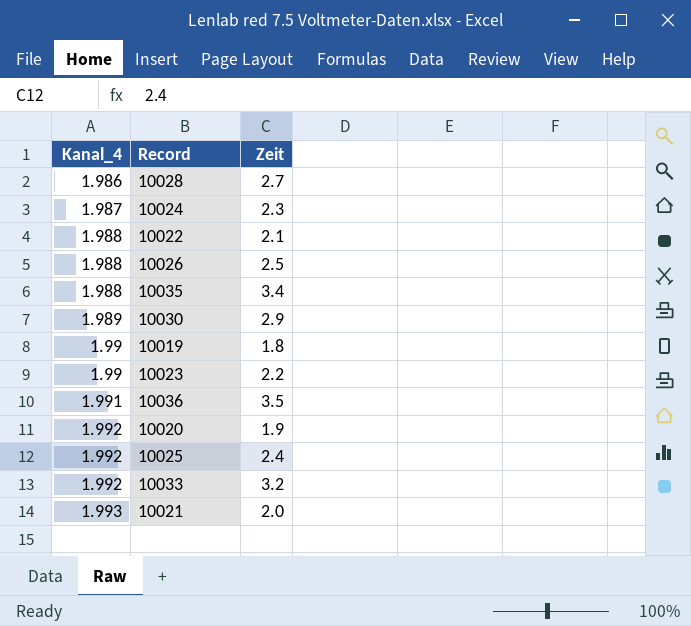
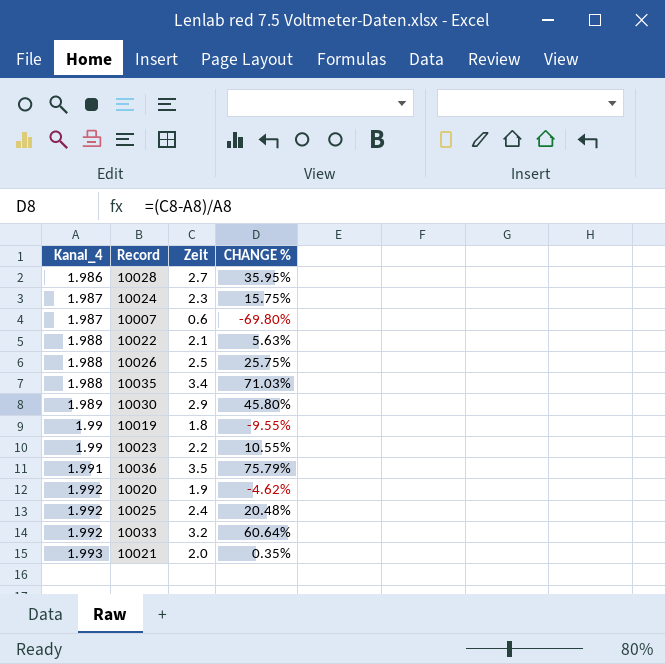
column CHANGE % | formula: none -> ([Zeit] - [Kanal_4]) / [Kanal_4]
row 10007: none -> 1.987 | 0.6 | -69.80%

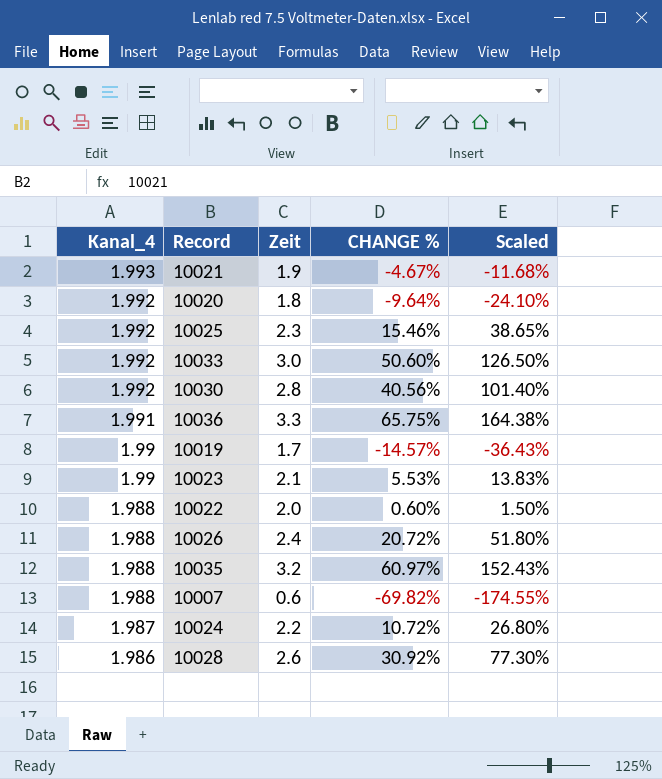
row order: Kanal_4 ascending -> Kanal_4 descending
column Scaled | formula: none -> [CHANGE %] * 2.5
10021 | Zeit: 2.0 -> 1.9
10021 | CHANGE %: 0.35% -> -4.67%
10020 | Zeit: 1.9 -> 1.8
10020 | CHANGE %: -4.62% -> -9.64%
10025 | Zeit: 2.4 -> 2.3
10025 | CHANGE %: 20.48% -> 15.46%
10033 | Zeit: 3.2 -> 3.0
10033 | CHANGE %: 60.64% -> 50.60%
10030 | Kanal_4: 1.989 -> 1.992
10030 | Zeit: 2.9 -> 2.8
10030 | CHANGE %: 45.80% -> 40.56%
10036 | Zeit: 3.5 -> 3.3
10036 | CHANGE %: 75.79% -> 65.75%
10019 | Zeit: 1.8 -> 1.7
10019 | CHANGE %: -9.55% -> -14.57%
10023 | Zeit: 2.2 -> 2.1
10023 | CHANGE %: 10.55% -> 5.53%
10022 | Zeit: 2.1 -> 2.0
10022 | CHANGE %: 5.63% -> 0.60%
10026 | Zeit: 2.5 -> 2.4
10026 | CHANGE %: 25.75% -> 20.72%
10035 | Zeit: 3.4 -> 3.2
10035 | CHANGE %: 71.03% -> 60.97%
10007 | Kanal_4: 1.987 -> 1.988
10007 | CHANGE %: -69.80% -> -69.82%
10024 | Zeit: 2.3 -> 2.2
10024 | CHANGE %: 15.75% -> 10.72%
10028 | Zeit: 2.7 -> 2.6
10028 | CHANGE %: 35.95% -> 30.92%

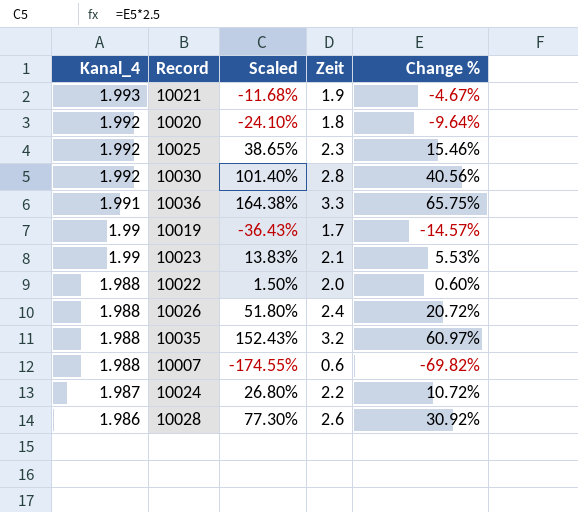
column Scaled | position: 5 -> 3
column name: CHANGE % -> Change %
row 10033: 1.992 | 3.0 | 50.60% | 126.50% -> none

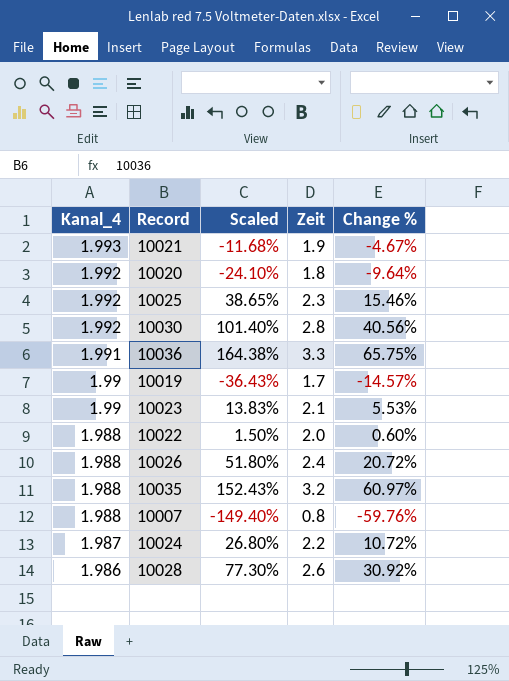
10007 | Scaled: -174.55% -> -149.40%
10007 | Zeit: 0.6 -> 0.8
10007 | Change %: -69.82% -> -59.76%

